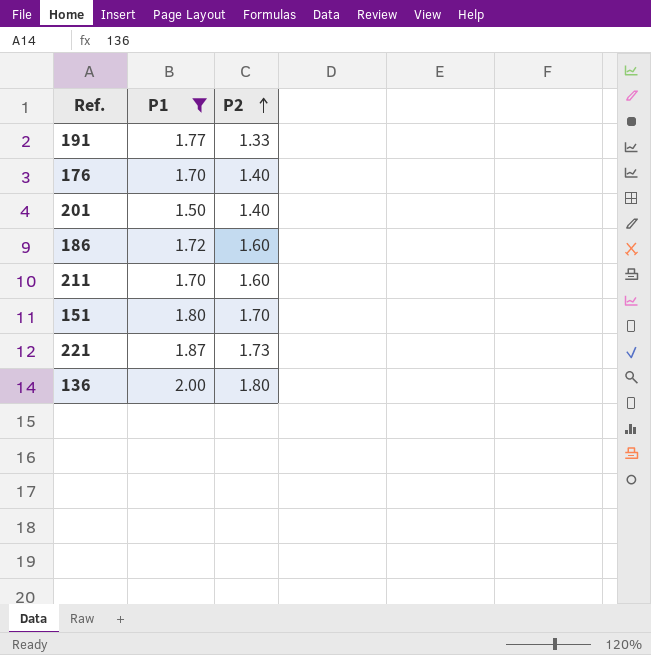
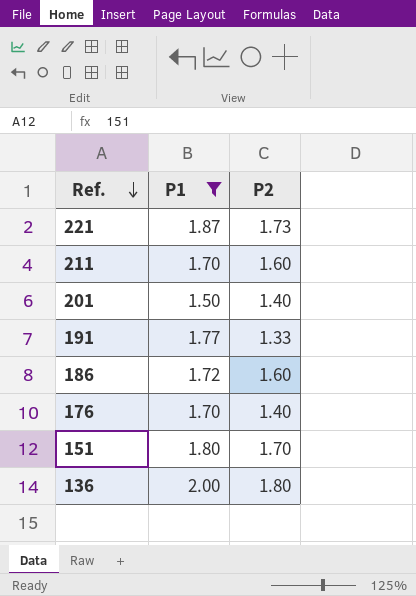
row order: P2 ascending -> Ref. descending

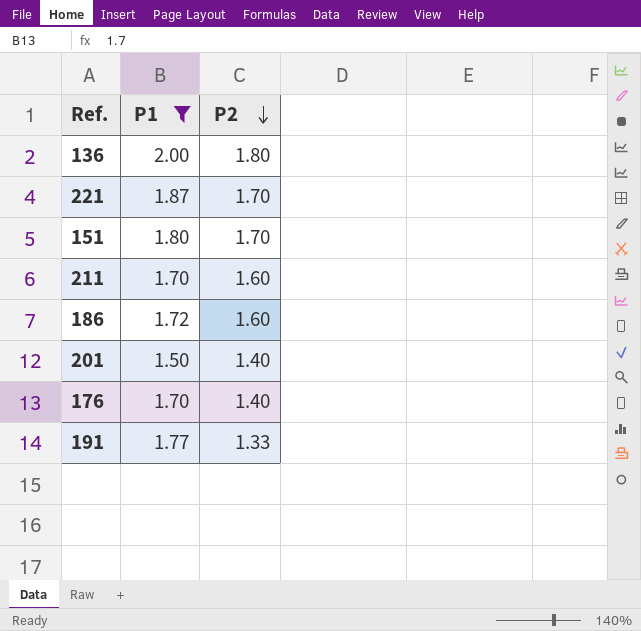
row order: Ref. descending -> P2 descending
221 | P2: 1.73 -> 1.70

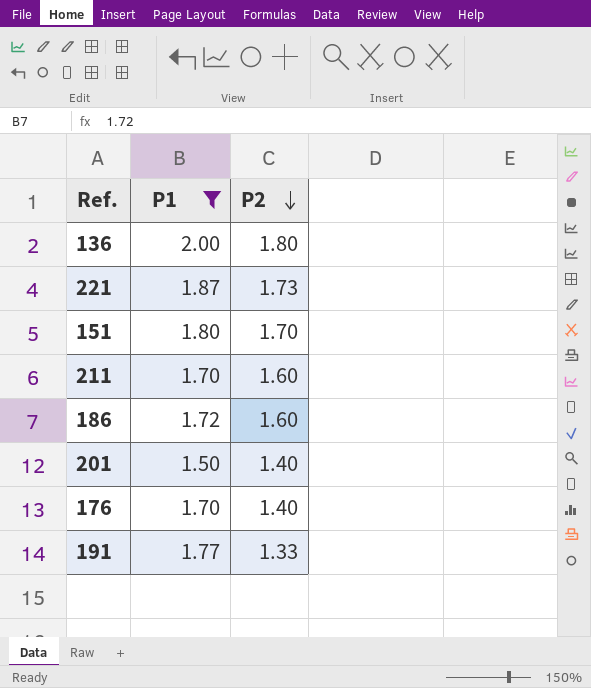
221 | P2: 1.70 -> 1.73

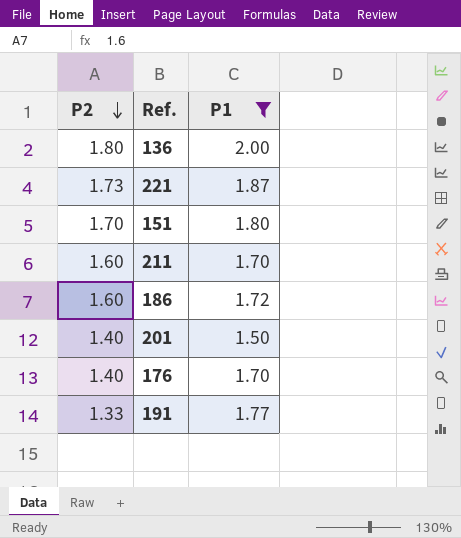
column P2 | position: 3 -> 1

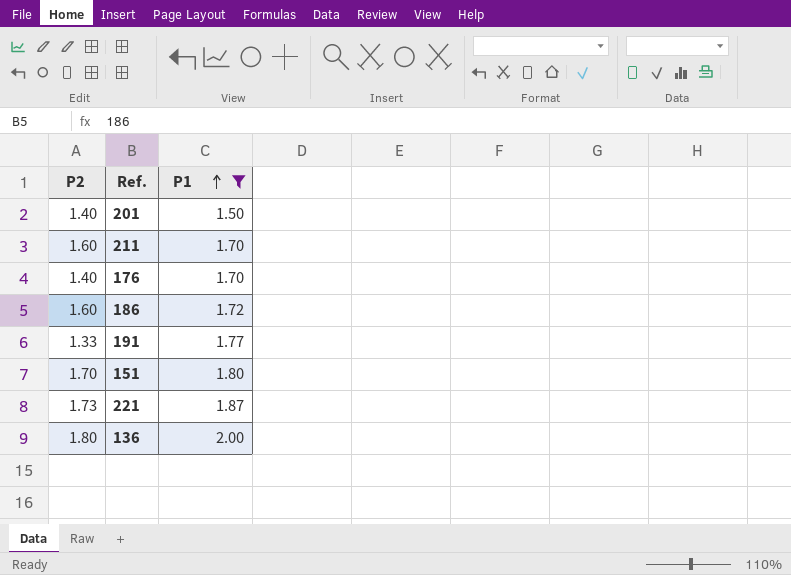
row order: P2 descending -> P1 ascending

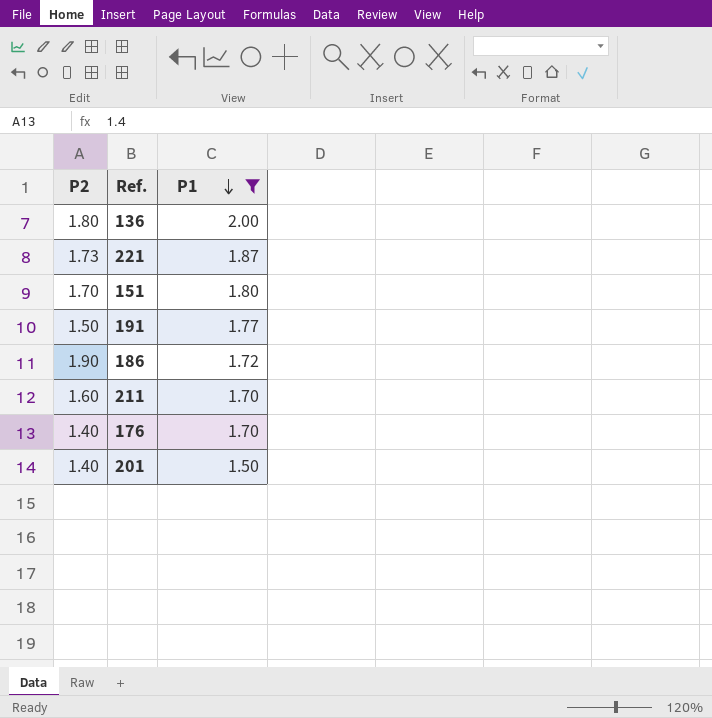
row order: P1 ascending -> P1 descending
191 | P2: 1.33 -> 1.50
186 | P2: 1.60 -> 1.90

